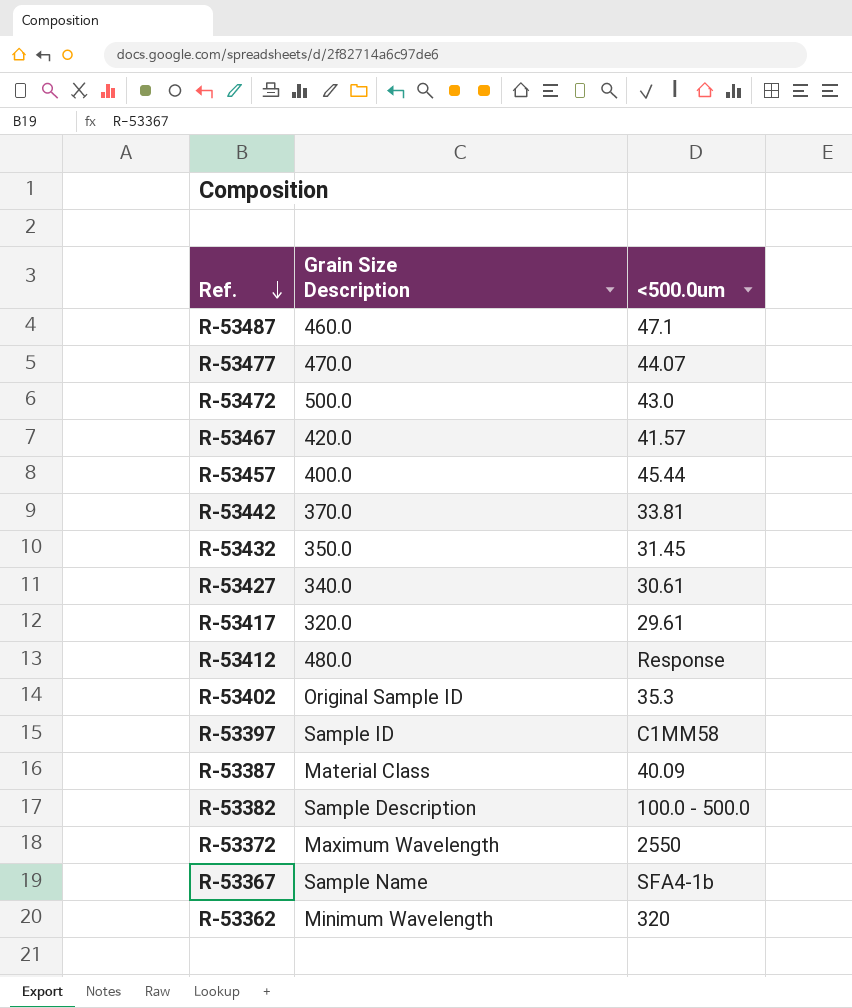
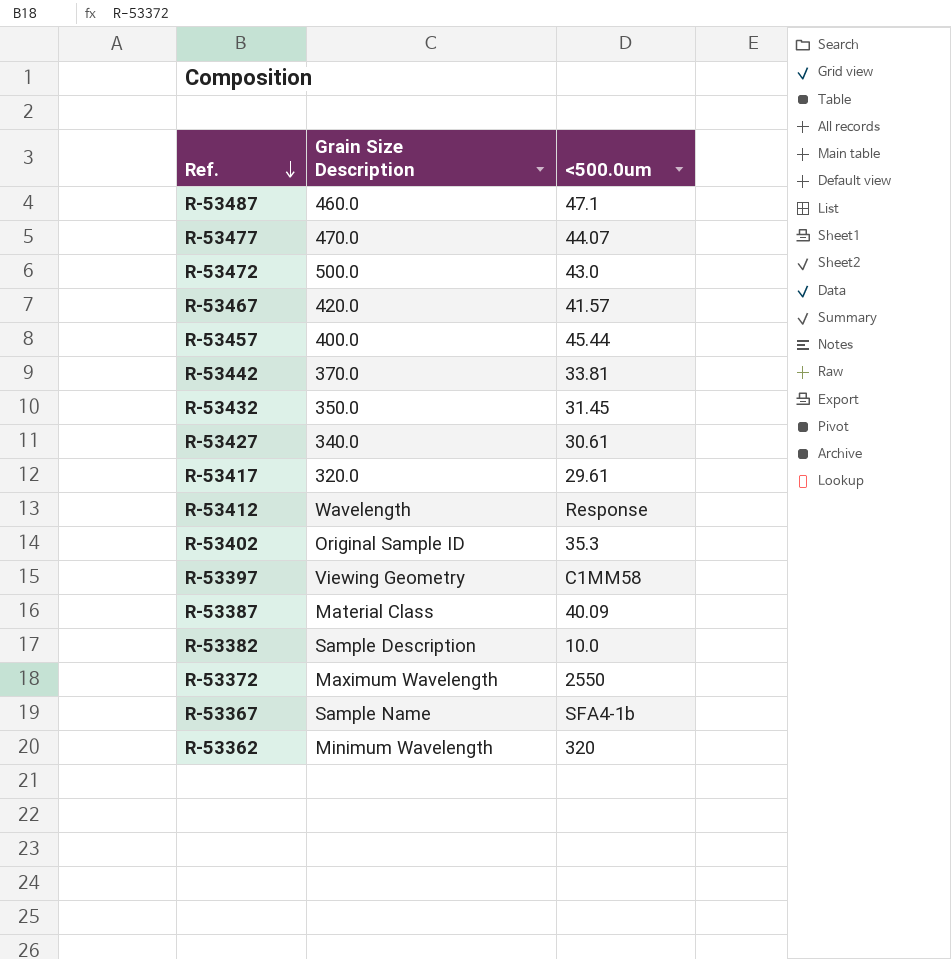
R-53412 | Grain Size Description: 480.0 -> Wavelength
R-53397 | Grain Size Description: Sample ID -> Viewing Geometry
R-53382 | <500.0um: 100.0 - 500.0 -> 10.0

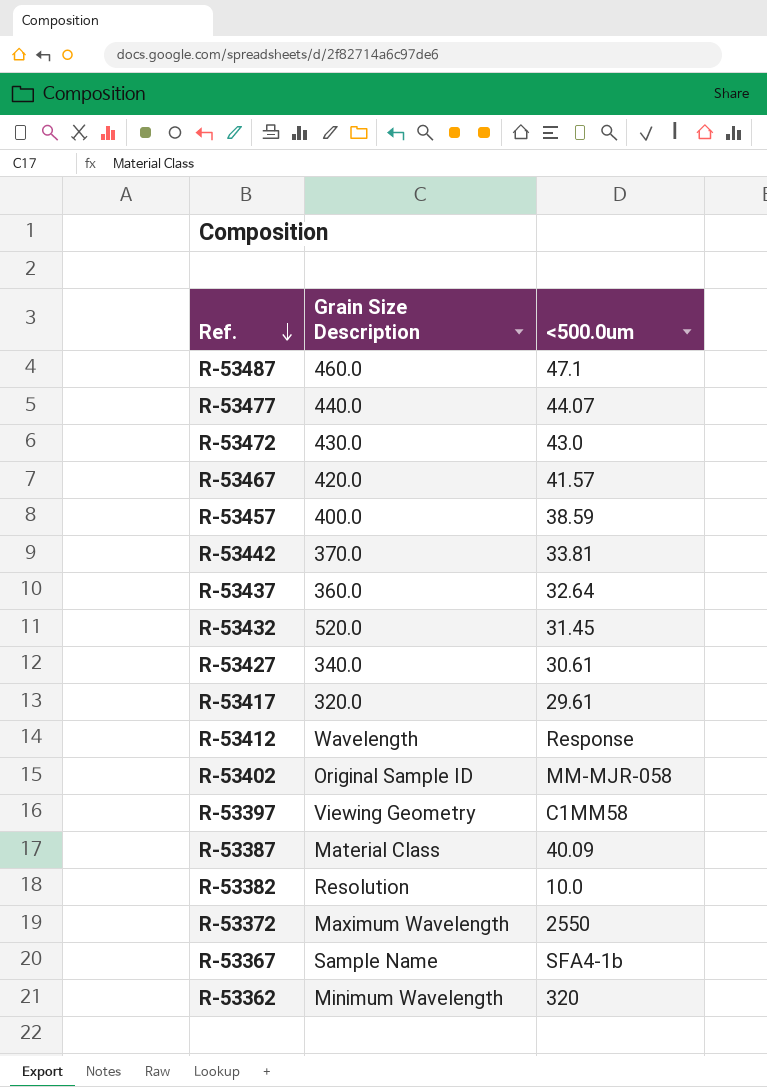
R-53477 | Grain Size Description: 470.0 -> 440.0
R-53472 | Grain Size Description: 500.0 -> 430.0
R-53457 | <500.0um: 45.44 -> 38.59
row R-53437: none -> 360.0 | 32.64
R-53432 | Grain Size Description: 350.0 -> 520.0
R-53402 | <500.0um: 35.3 -> MM-MJR-058
R-53382 | Grain Size Description: Sample Description -> Resolution

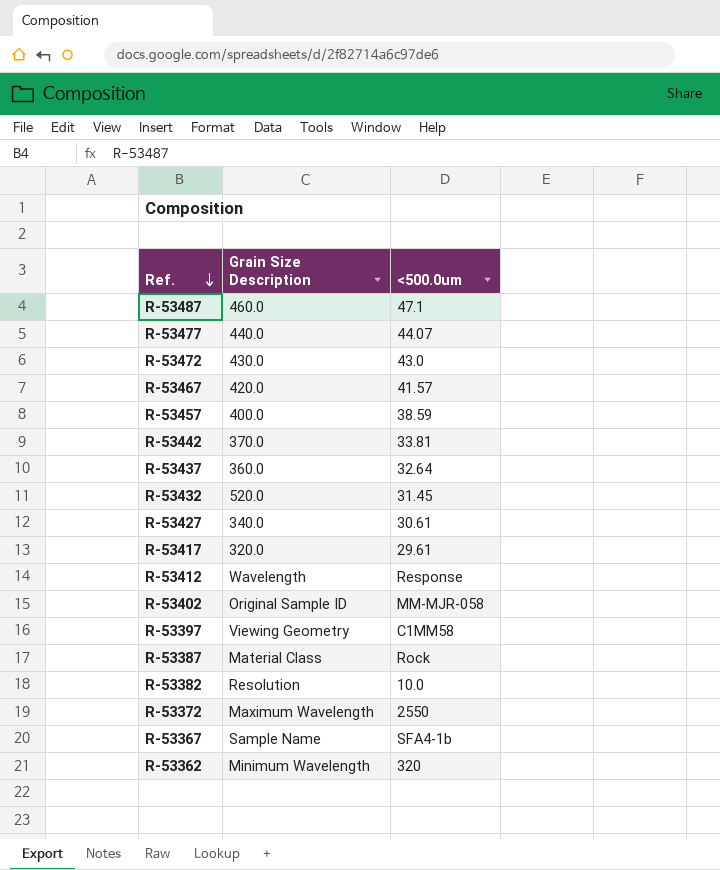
R-53387 | <500.0um: 40.09 -> Rock

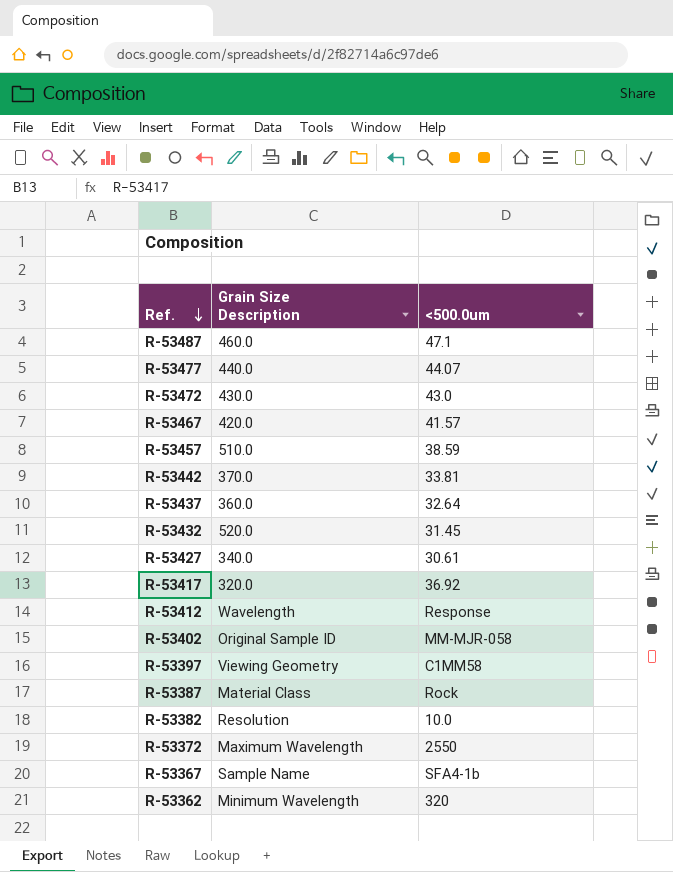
R-53457 | Grain Size Description: 400.0 -> 510.0
R-53417 | <500.0um: 29.61 -> 36.92

